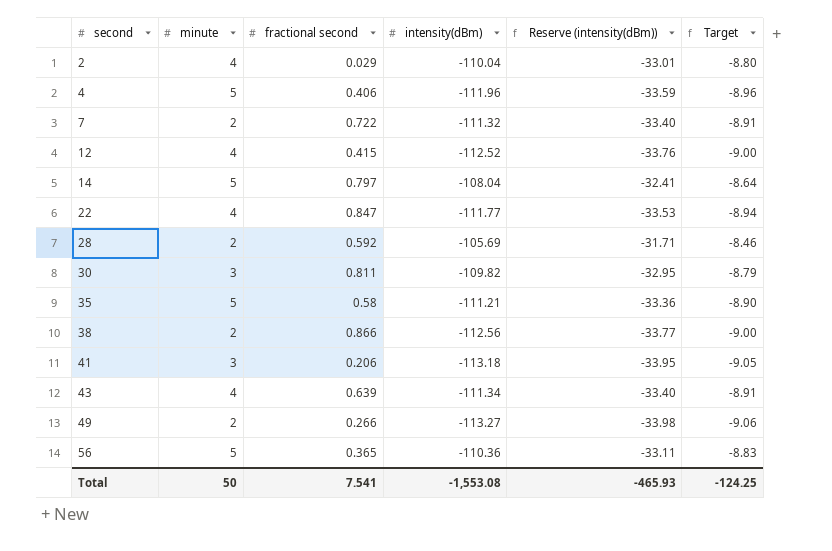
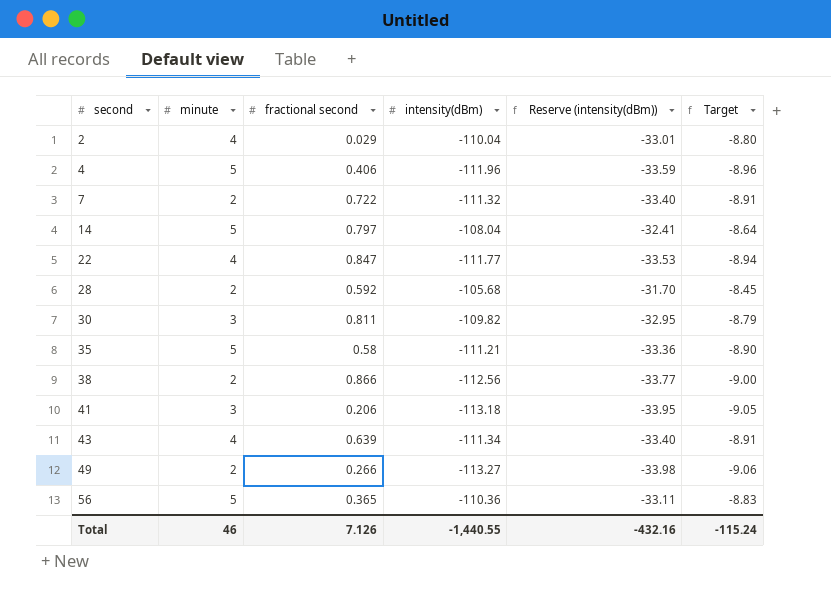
row 12: 4 | 0.415 | -112.52 | -33.76 | -9.00 -> none
28 | intensity(dBm): -105.69 -> -105.68
28 | Reserve (intensity(dBm)): -31.71 -> -31.70
28 | Target: -8.46 -> -8.45
Total | minute: 50 -> 46
Total | fractional second: 7.541 -> 7.126
Total | intensity(dBm): -1,553.08 -> -1,440.55
Total | Reserve (intensity(dBm)): -465.93 -> -432.16
Total | Target: -124.25 -> -115.24

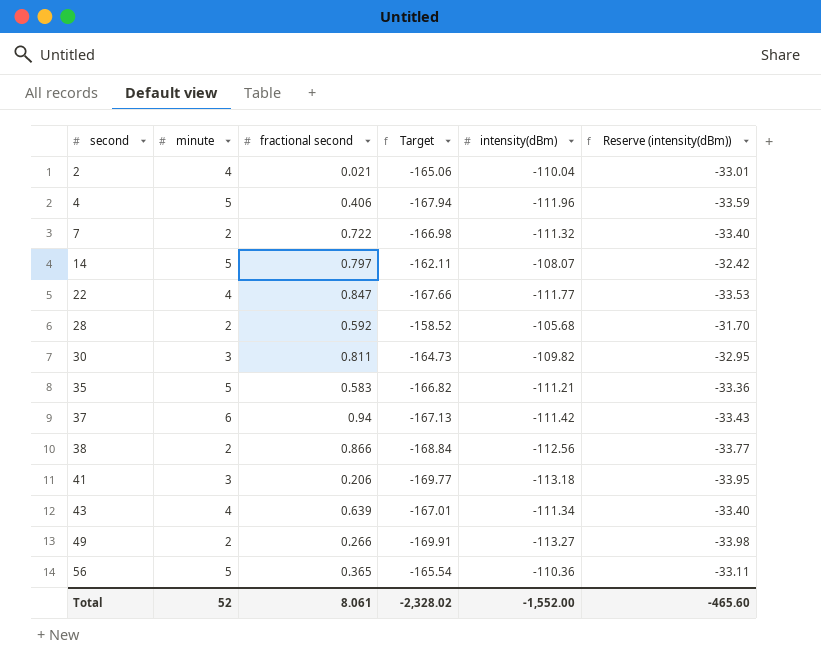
column Target | formula: [intensity(dBm)] * 0.08 -> [intensity(dBm)] * 1.5
column Target | position: 6 -> 4
2 | fractional second: 0.029 -> 0.021
14 | intensity(dBm): -108.04 -> -108.07
14 | Reserve (intensity(dBm)): -32.41 -> -32.42
35 | fractional second: 0.58 -> 0.583
row 37: none -> 6 | 0.94 | -167.13 | -111.42 | -33.43
Total | minute: 46 -> 52
Total | fractional second: 7.126 -> 8.061
Total | Target: -115.24 -> -2,328.02
Total | intensity(dBm): -1,440.55 -> -1,552.00
Total | Reserve (intensity(dBm)): -432.16 -> -465.60

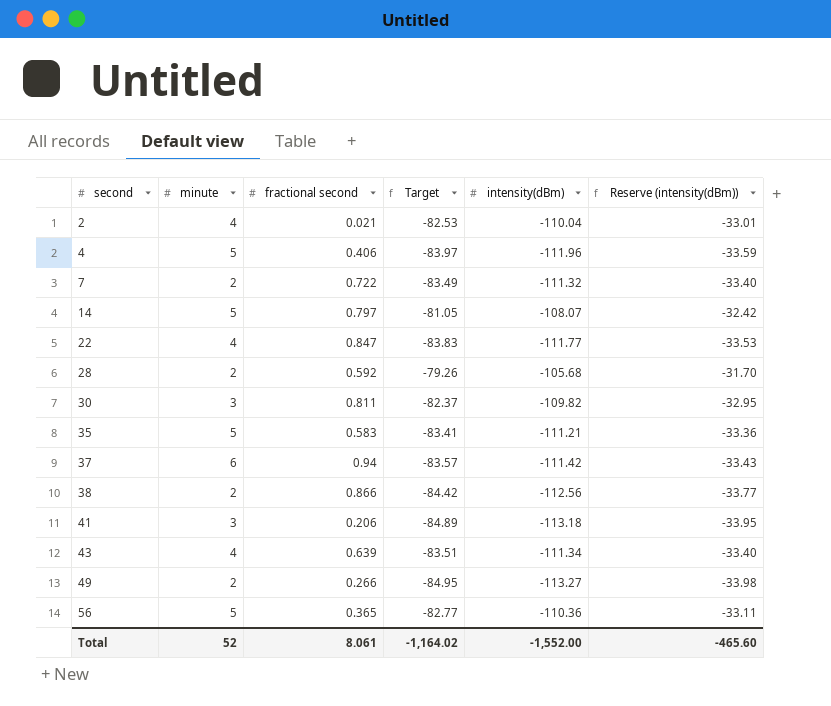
column Target | formula: [intensity(dBm)] * 1.5 -> [intensity(dBm)] * 0.75
Total | Target: -2,328.02 -> -1,164.02

